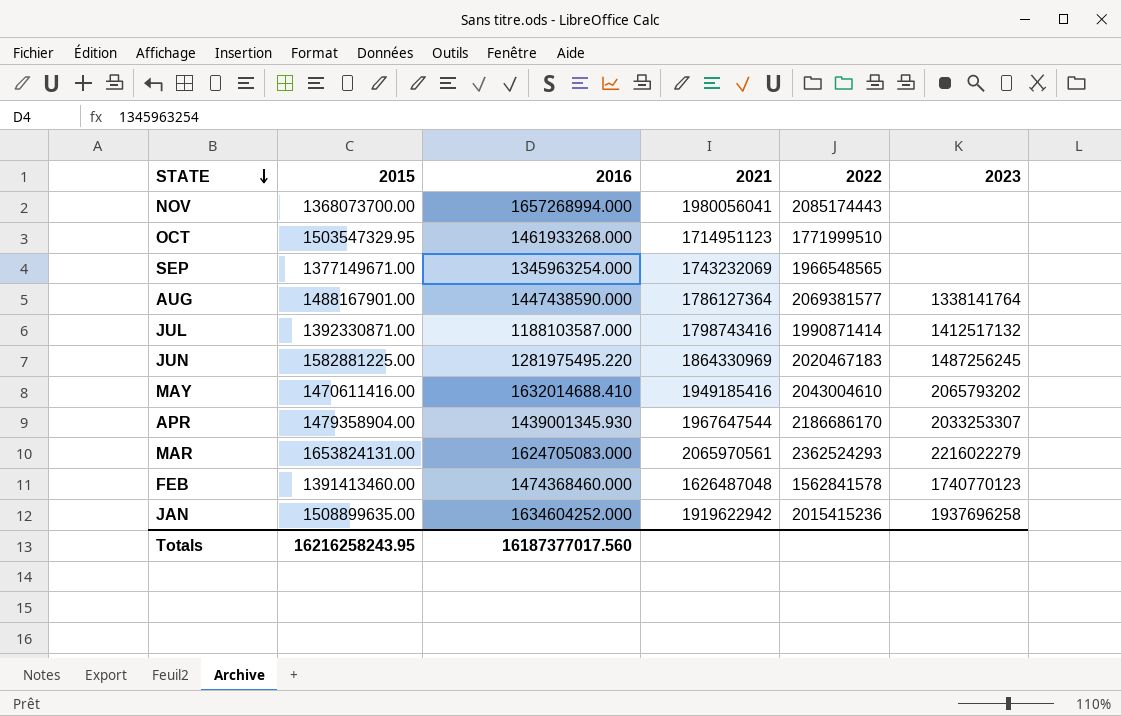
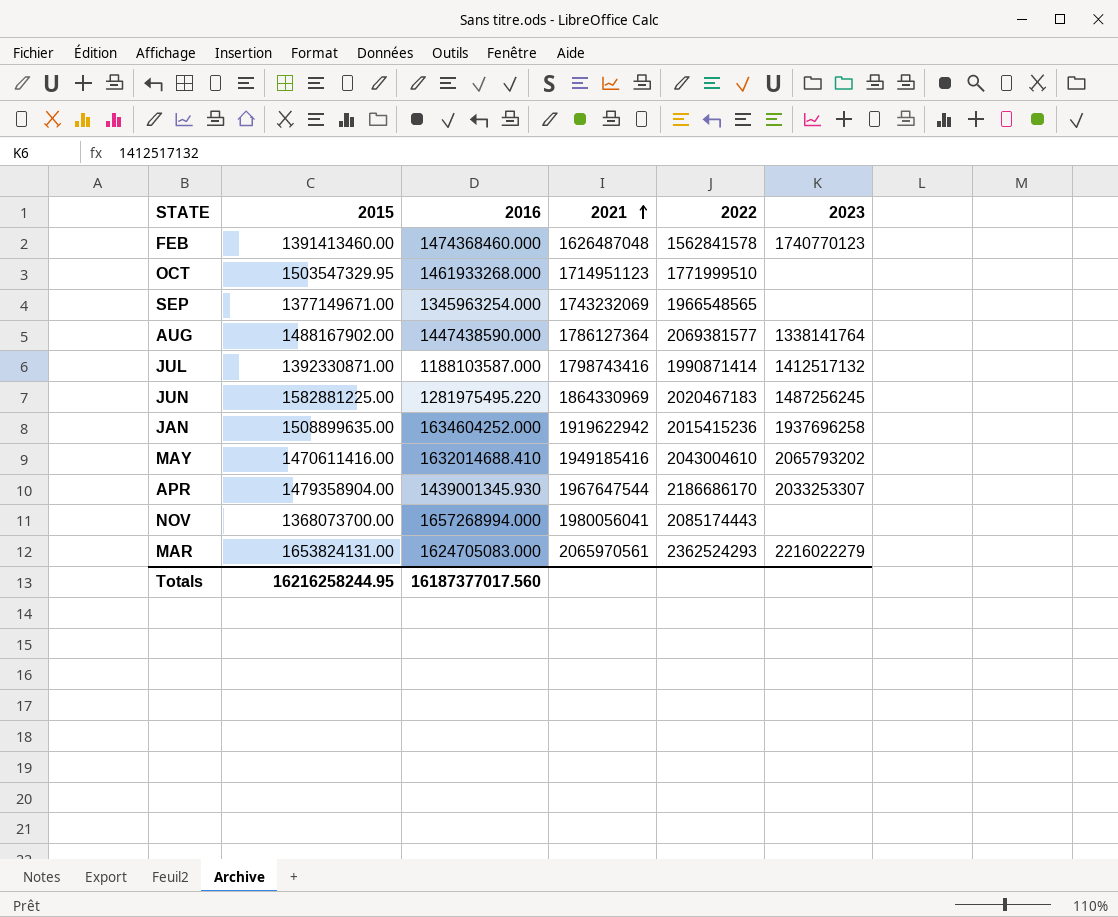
row order: STATE descending -> 2021 ascending
AUG | 2015: 1488167901.00 -> 1488167902.00
Totals | 2015: 16216258243.95 -> 16216258244.95

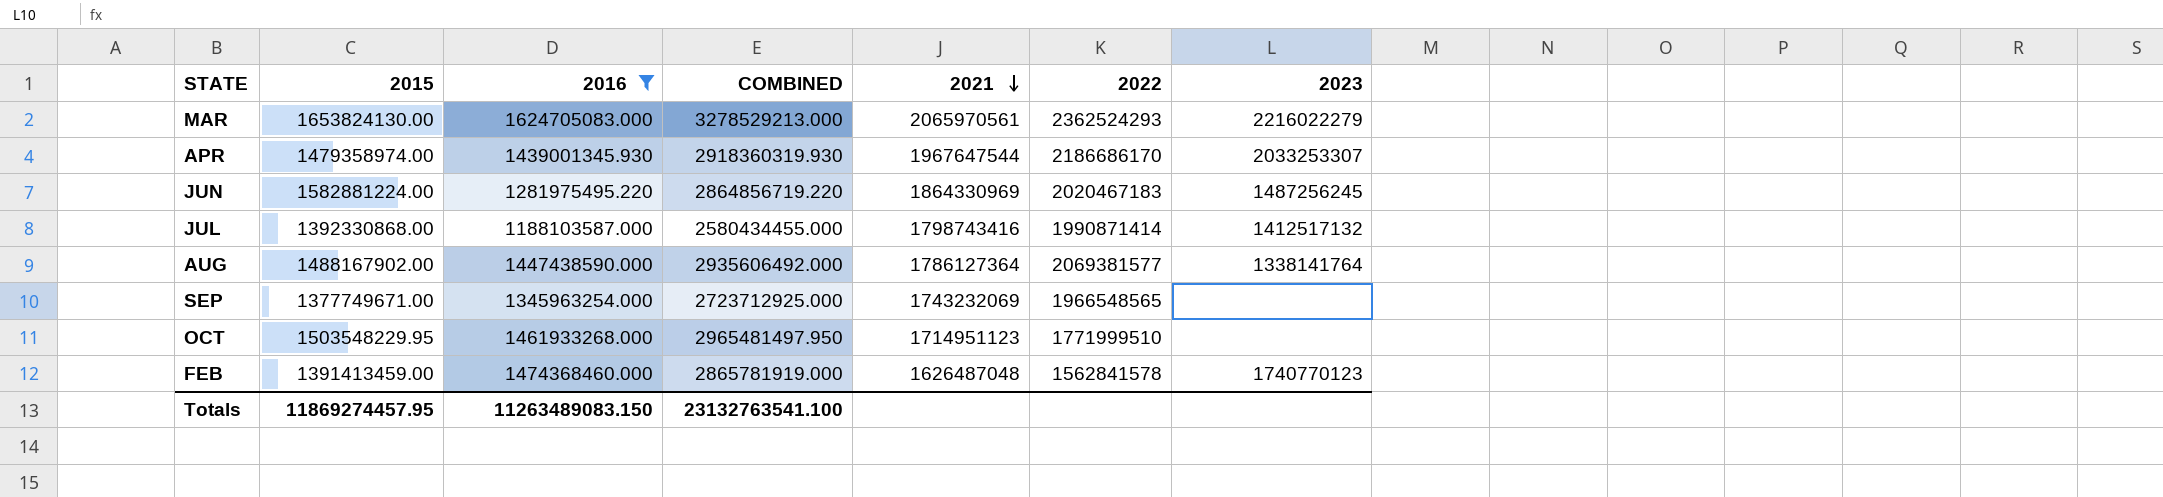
filter: none -> 2016 <= 1624705083.000
row order: 2021 ascending -> 2021 descending
column COMBINED | formula: none -> [2015] + [2016]
MAR | 2015: 1653824131.00 -> 1653824130.00
APR | 2015: 1479358904.00 -> 1479358974.00
JUN | 2015: 1582881225.00 -> 1582881224.00
JUL | 2015: 1392330871.00 -> 1392330868.00
SEP | 2015: 1377149671.00 -> 1377749671.00
OCT | 2015: 1503547329.95 -> 1503548229.95
FEB | 2015: 1391413460.00 -> 1391413459.00
Totals | 2015: 16216258244.95 -> 11869274457.95
Totals | 2016: 16187377017.560 -> 11263489083.150

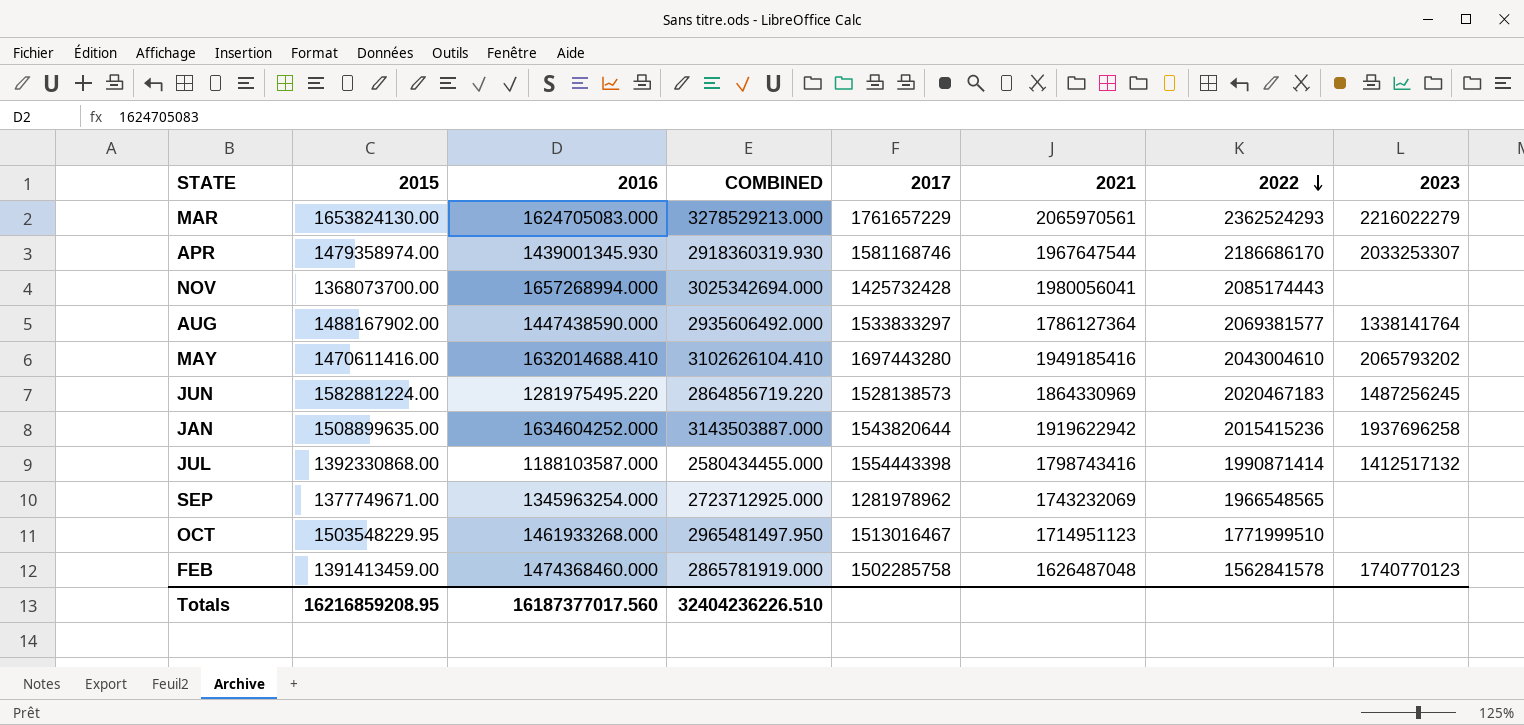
filter: 2016 <= 1624705083.000 -> none
row order: 2021 descending -> 2022 descending
column 2017 | position: none -> 5
Totals | 2015: 11869274457.95 -> 16216859208.95
Totals | 2016: 11263489083.150 -> 16187377017.560
Totals | COMBINED: 23132763541.100 -> 32404236226.510

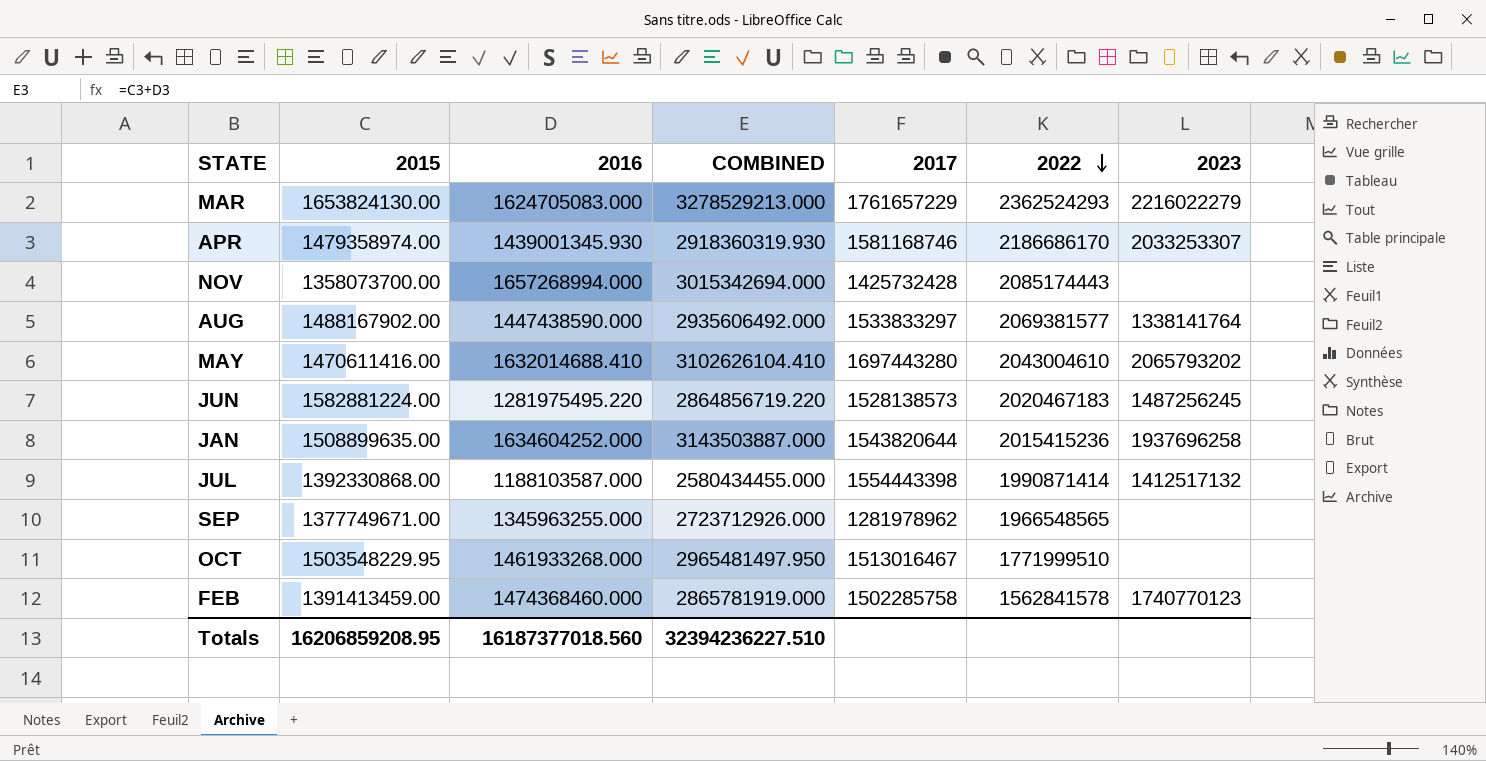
column 2021 | position: 6 -> none
NOV | 2015: 1368073700.00 -> 1358073700.00
NOV | COMBINED: 3025342694.000 -> 3015342694.000
SEP | 2016: 1345963254.000 -> 1345963255.000
SEP | COMBINED: 2723712925.000 -> 2723712926.000
Totals | 2015: 16216859208.95 -> 16206859208.95
Totals | 2016: 16187377017.560 -> 16187377018.560
Totals | COMBINED: 32404236226.510 -> 32394236227.510

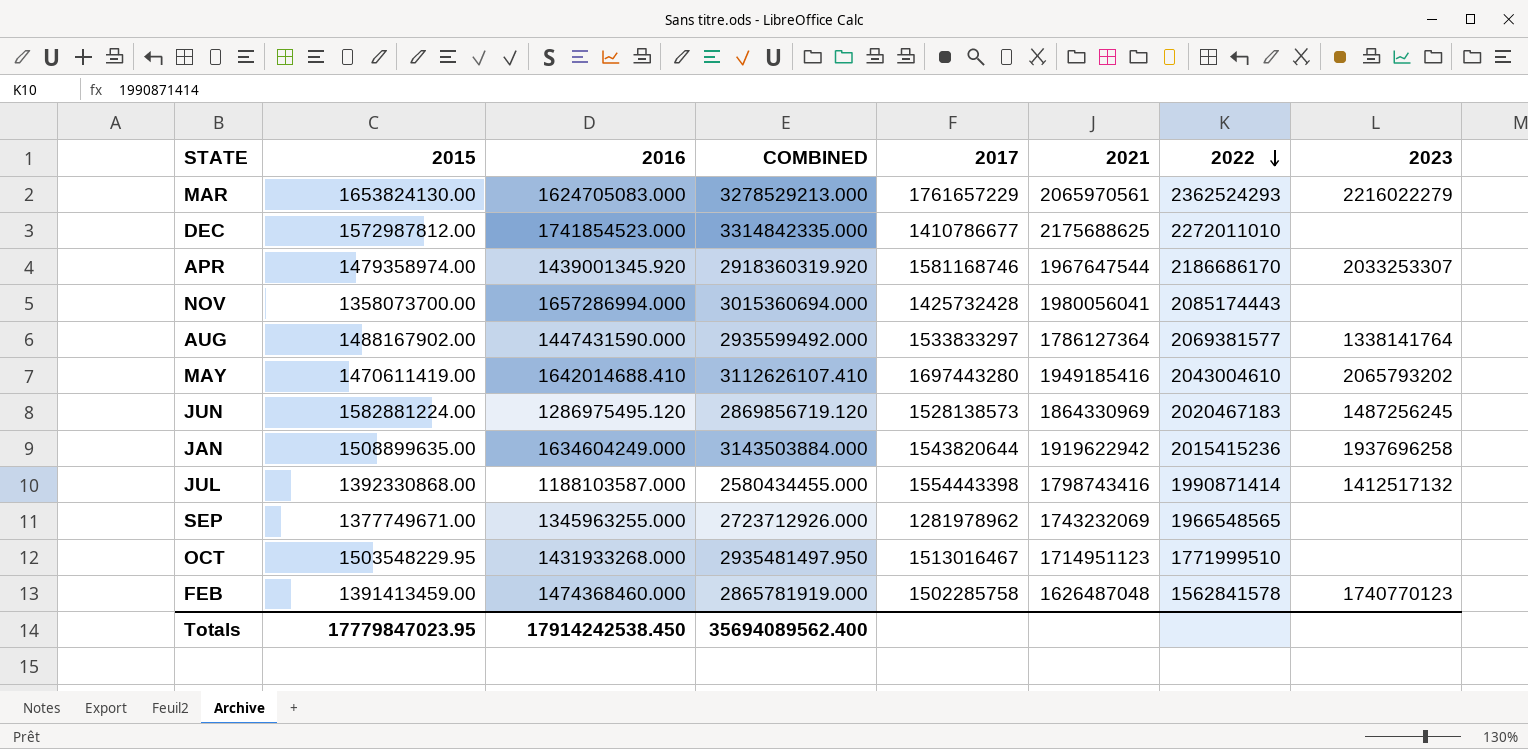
column 2021 | position: none -> 6
row DEC: none -> 1572987812.00 | 1741854523.000 | 3314842335.000 | 1410786677 | 2175688625 | 2272011010 | none
APR | 2016: 1439001345.930 -> 1439001345.920
APR | COMBINED: 2918360319.930 -> 2918360319.920
NOV | 2016: 1657268994.000 -> 1657286994.000
NOV | COMBINED: 3015342694.000 -> 3015360694.000
AUG | 2016: 1447438590.000 -> 1447431590.000
AUG | COMBINED: 2935606492.000 -> 2935599492.000
MAY | 2015: 1470611416.00 -> 1470611419.00
MAY | 2016: 1632014688.410 -> 1642014688.410
MAY | COMBINED: 3102626104.410 -> 3112626107.410
JUN | 2016: 1281975495.220 -> 1286975495.120
JUN | COMBINED: 2864856719.220 -> 2869856719.120
JAN | 2016: 1634604252.000 -> 1634604249.000
JAN | COMBINED: 3143503887.000 -> 3143503884.000
OCT | 2016: 1461933268.000 -> 1431933268.000
OCT | COMBINED: 2965481497.950 -> 2935481497.950
Totals | 2015: 16206859208.95 -> 17779847023.95
Totals | 2016: 16187377018.560 -> 17914242538.450
Totals | COMBINED: 32394236227.510 -> 35694089562.400

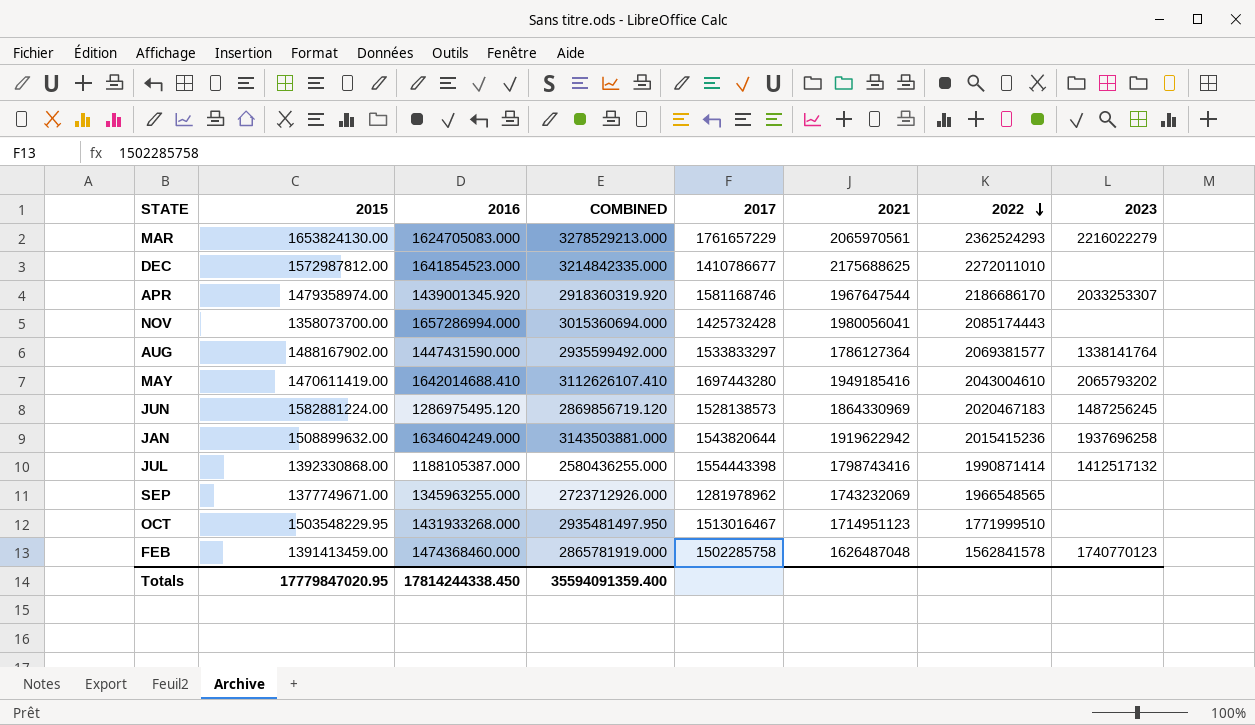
DEC | 2016: 1741854523.000 -> 1641854523.000
DEC | COMBINED: 3314842335.000 -> 3214842335.000
JAN | 2015: 1508899635.00 -> 1508899632.00
JAN | COMBINED: 3143503884.000 -> 3143503881.000
JUL | 2016: 1188103587.000 -> 1188105387.000
JUL | COMBINED: 2580434455.000 -> 2580436255.000
Totals | 2015: 17779847023.95 -> 17779847020.95
Totals | 2016: 17914242538.450 -> 17814244338.450
Totals | COMBINED: 35694089562.400 -> 35594091359.400

